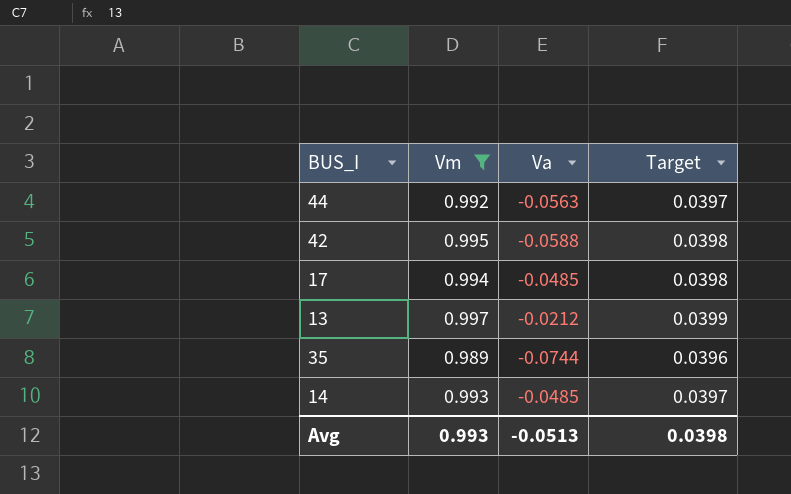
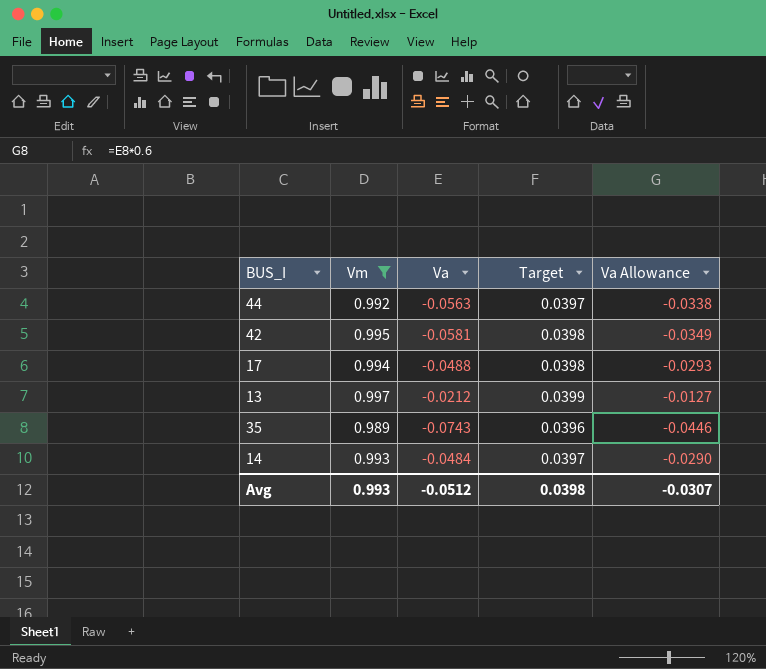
column Va Allowance | formula: none -> [Va] * 0.6
42 | Va: -0.0588 -> -0.0581
17 | Va: -0.0485 -> -0.0488
35 | Va: -0.0744 -> -0.0743
14 | Va: -0.0485 -> -0.0484
Avg | Va: -0.0513 -> -0.0512

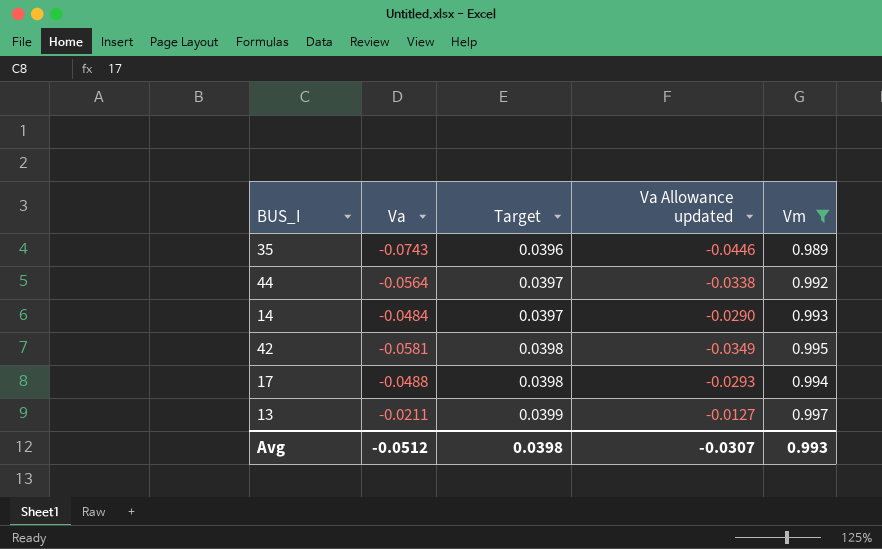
row order: none -> Target ascending
column name: Va Allowance -> Va Allowance updated
column Vm | position: 2 -> 5
44 | Va: -0.0563 -> -0.0564
13 | Va: -0.0212 -> -0.0211

